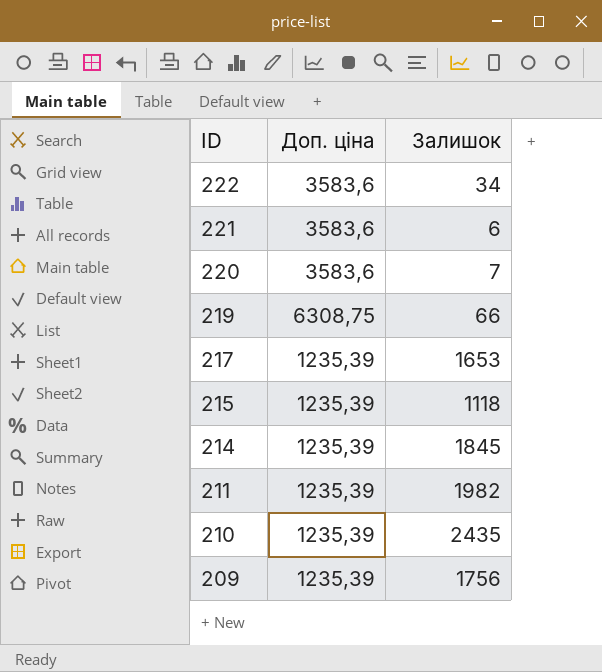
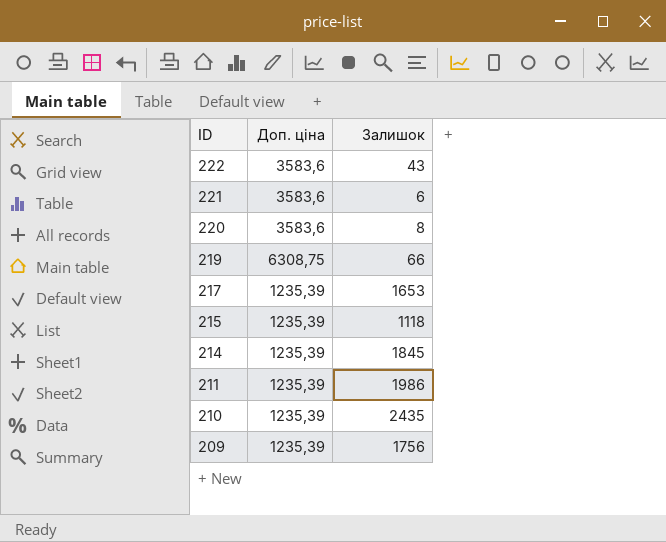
222 | Залишок: 34 -> 43
220 | Залишок: 7 -> 8
211 | Залишок: 1982 -> 1986

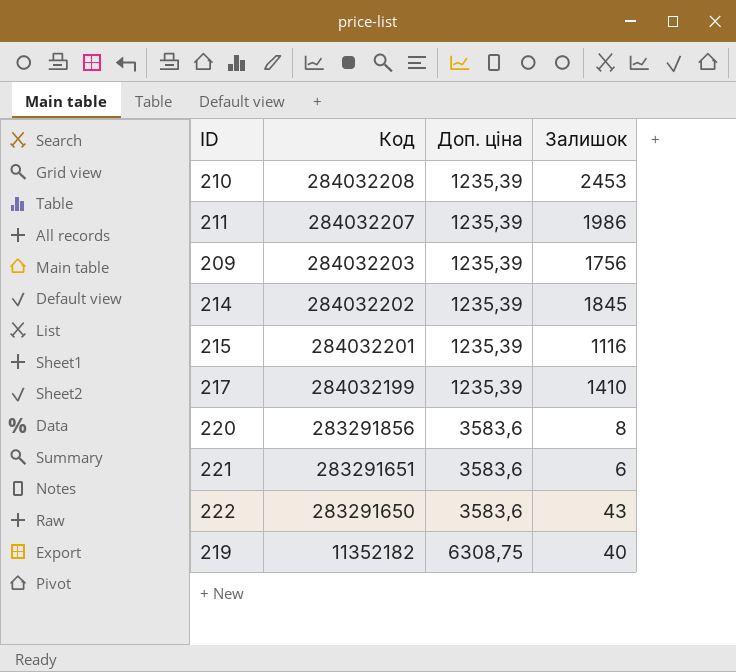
row order: ID descending -> Код descending
column Код | position: none -> 2
210 | Залишок: 2435 -> 2453
215 | Залишок: 1118 -> 1116
217 | Залишок: 1653 -> 1410
219 | Залишок: 66 -> 40

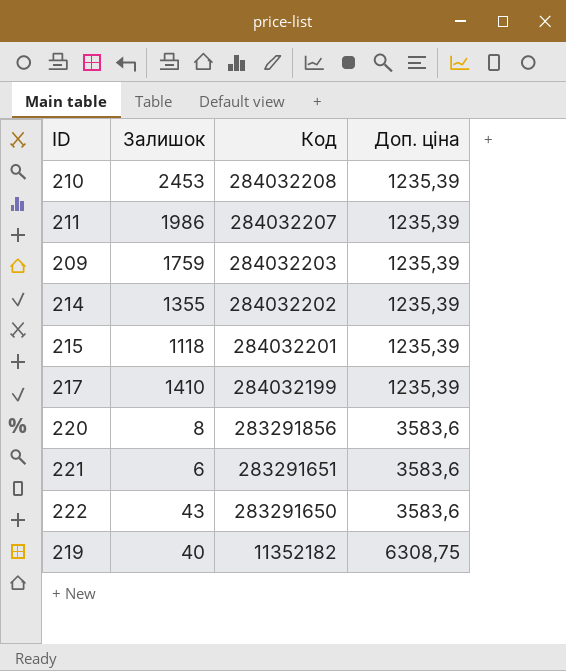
column Залишок | position: 4 -> 2
209 | Залишок: 1756 -> 1759
214 | Залишок: 1845 -> 1355
215 | Залишок: 1116 -> 1118

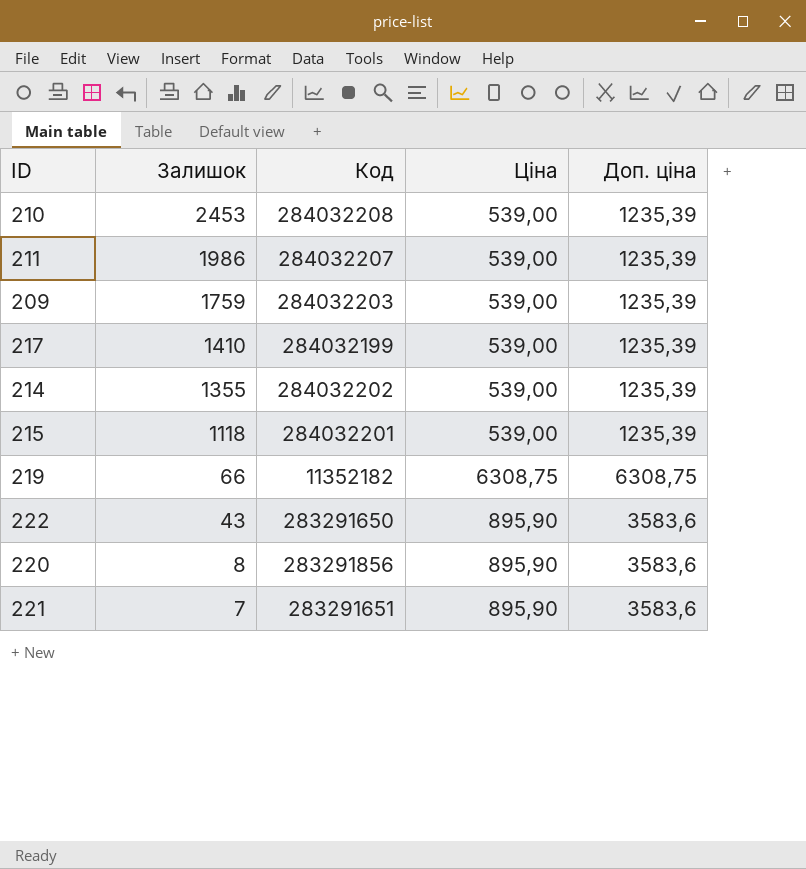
row order: Код descending -> Залишок descending
column Ціна | position: none -> 4
219 | Залишок: 40 -> 66
221 | Залишок: 6 -> 7

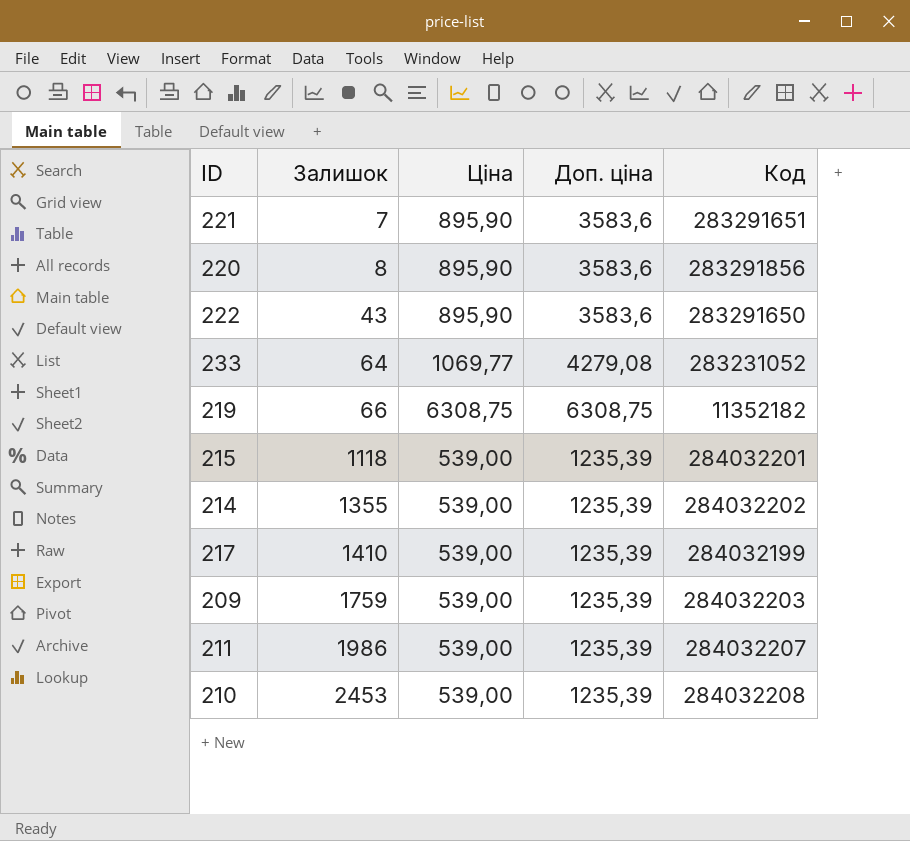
row order: Залишок descending -> Залишок ascending
column Код | position: 3 -> 5
row 233: none -> 64 | 1069,77 | 4279,08 | 283231052

